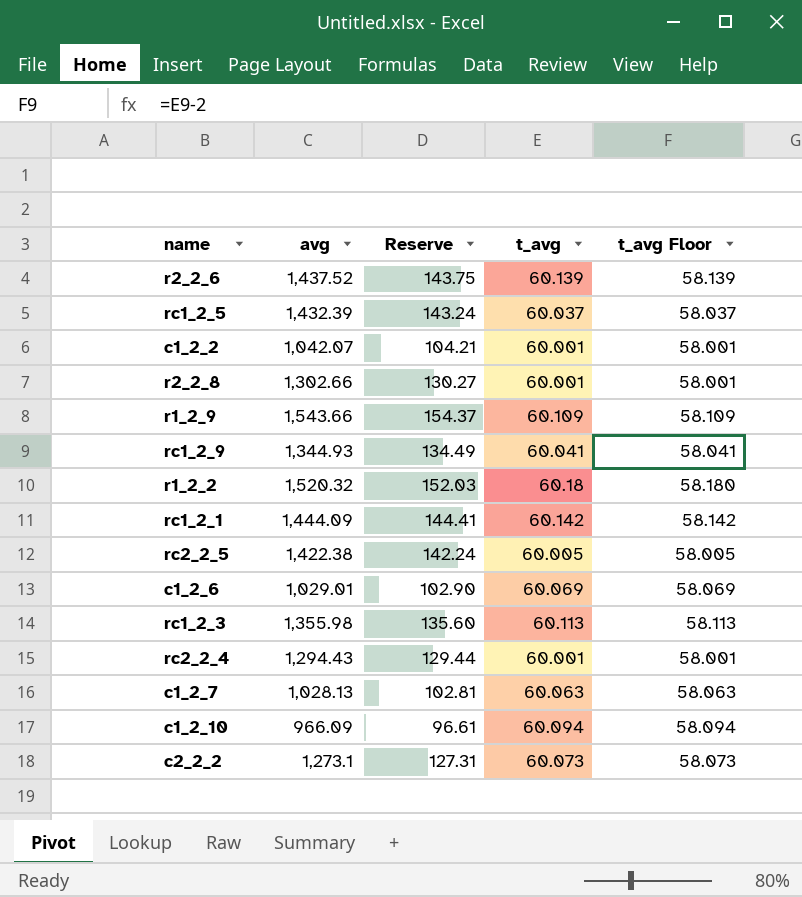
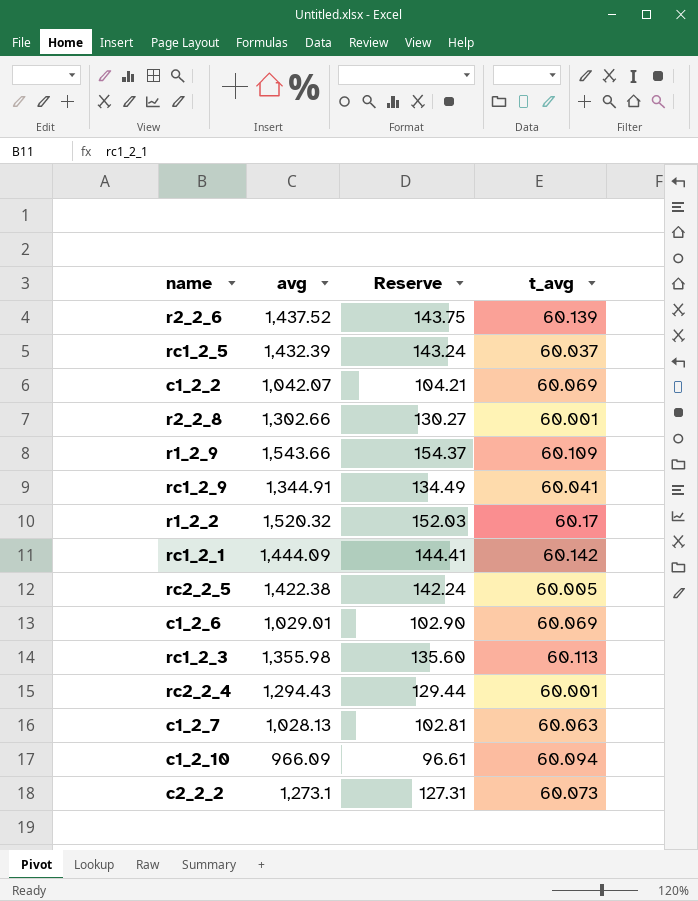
column t_avg Floor | formula: [t_avg] - 2 -> none
c1_2_2 | t_avg: 60.001 -> 60.069
rc1_2_9 | avg: 1,344.93 -> 1,344.91
r1_2_2 | t_avg: 60.18 -> 60.17

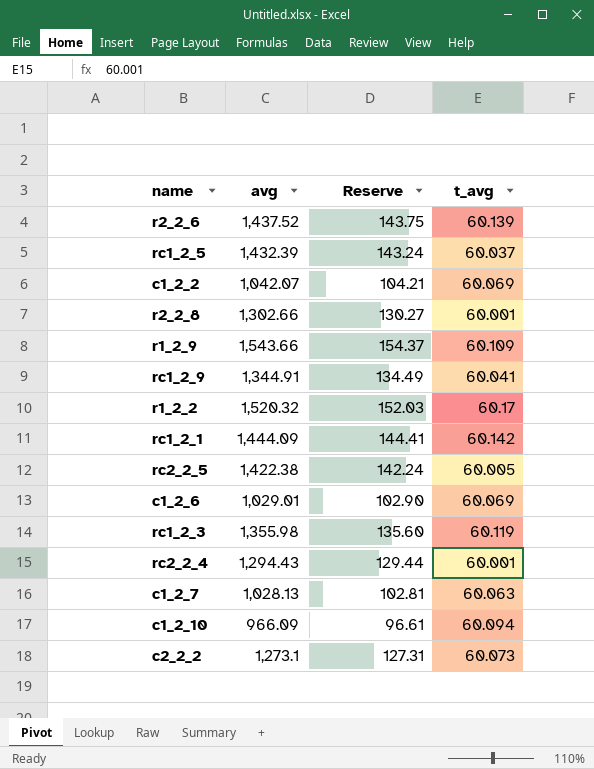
rc1_2_3 | t_avg: 60.113 -> 60.119

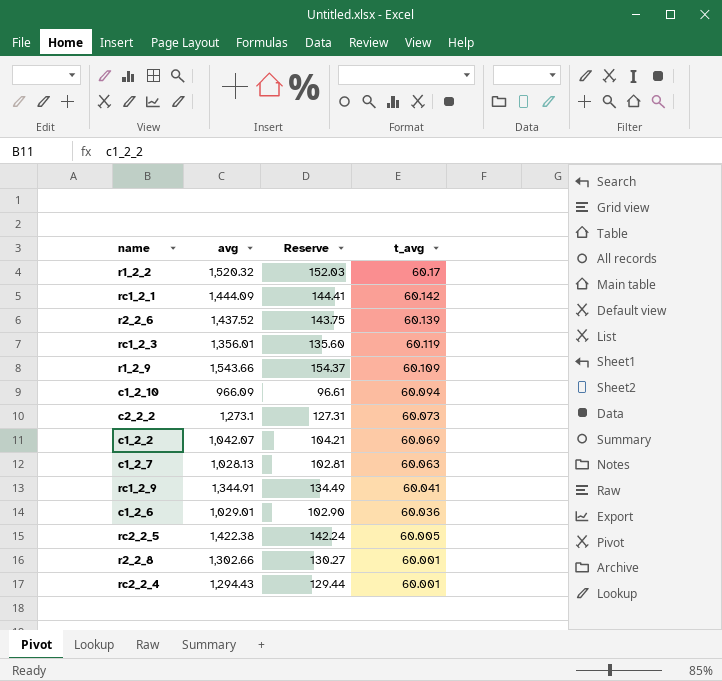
row order: none -> t_avg descending
row rc1_2_5: 1,432.39 | 143.24 | 60.037 -> none
rc1_2_3 | avg: 1,355.98 -> 1,356.01
c1_2_6 | t_avg: 60.069 -> 60.036

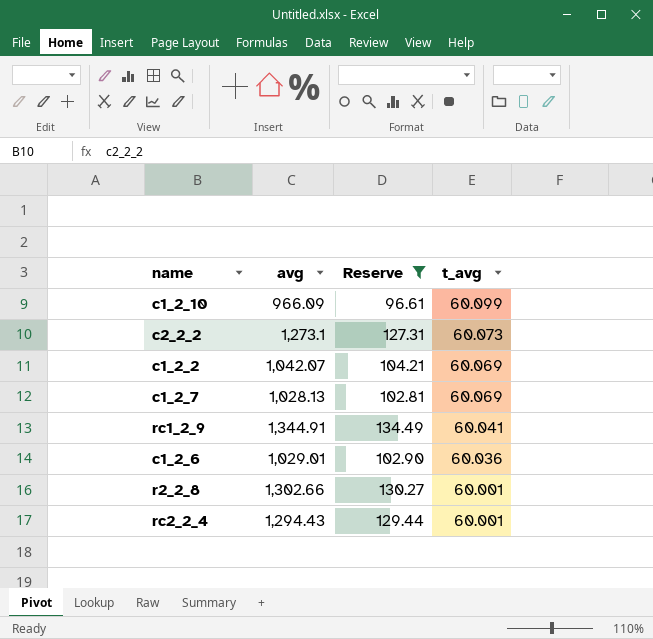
filter: none -> Reserve <= 134.49
c1_2_10 | t_avg: 60.094 -> 60.099
c1_2_7 | t_avg: 60.063 -> 60.069

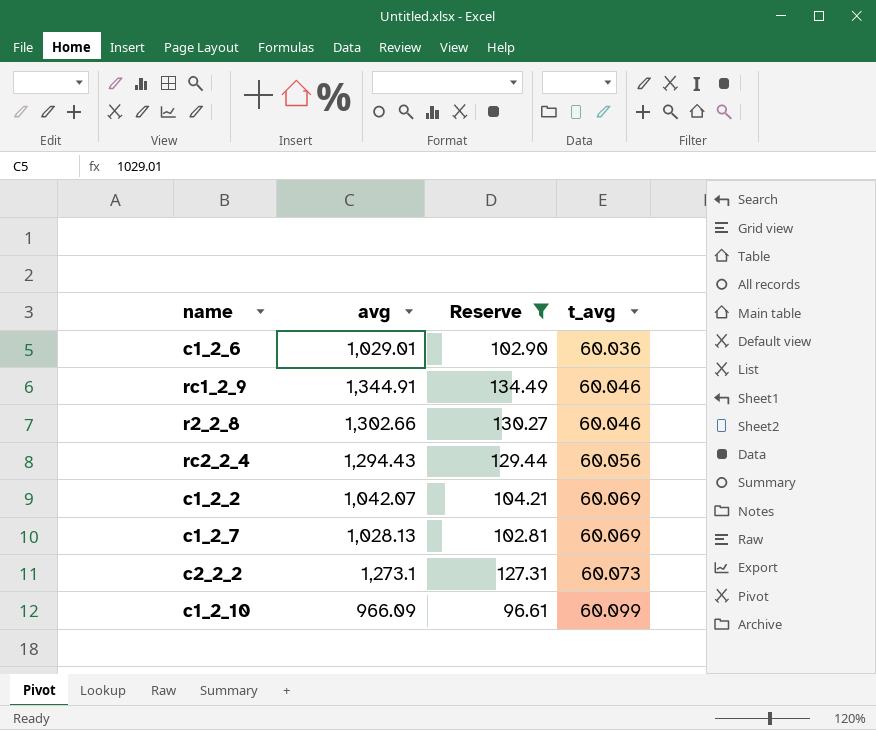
row order: t_avg descending -> t_avg ascending
rc1_2_9 | t_avg: 60.041 -> 60.046
r2_2_8 | t_avg: 60.001 -> 60.046
rc2_2_4 | t_avg: 60.001 -> 60.056

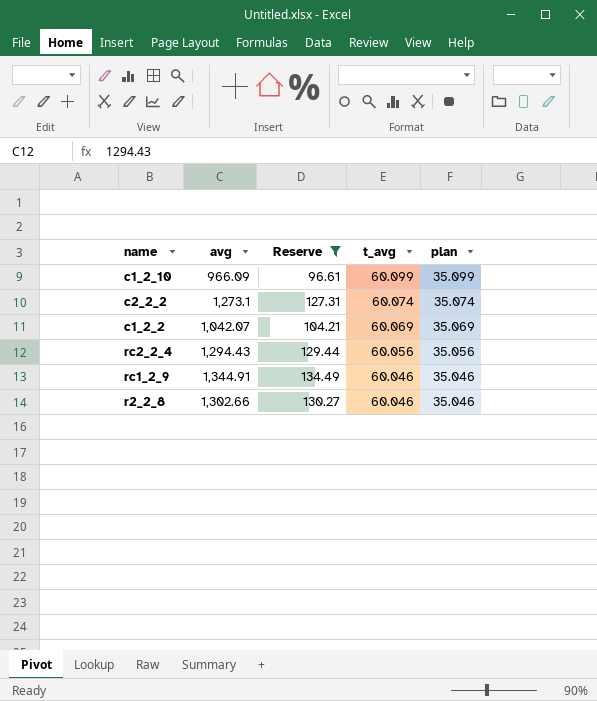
row order: t_avg ascending -> t_avg descending
column plan | formula: none -> [t_avg] - 25
row c1_2_6: 1,029.01 | 102.90 | 60.036 -> none
row c1_2_7: 1,028.13 | 102.81 | 60.069 -> none
c2_2_2 | t_avg: 60.073 -> 60.074

